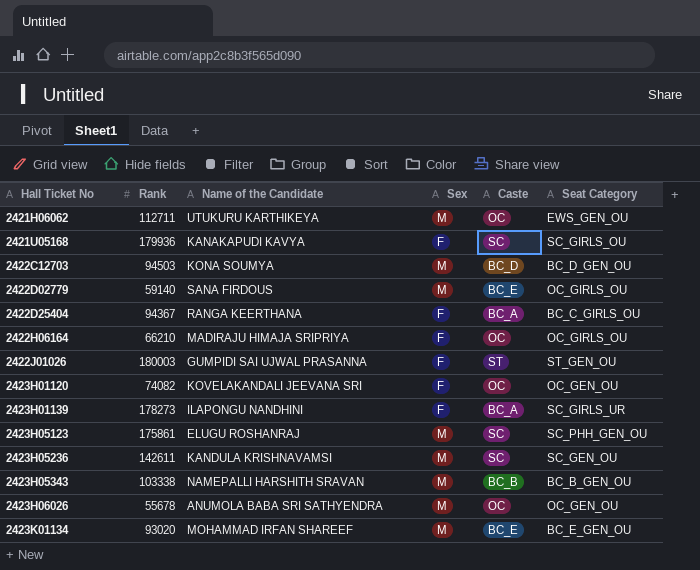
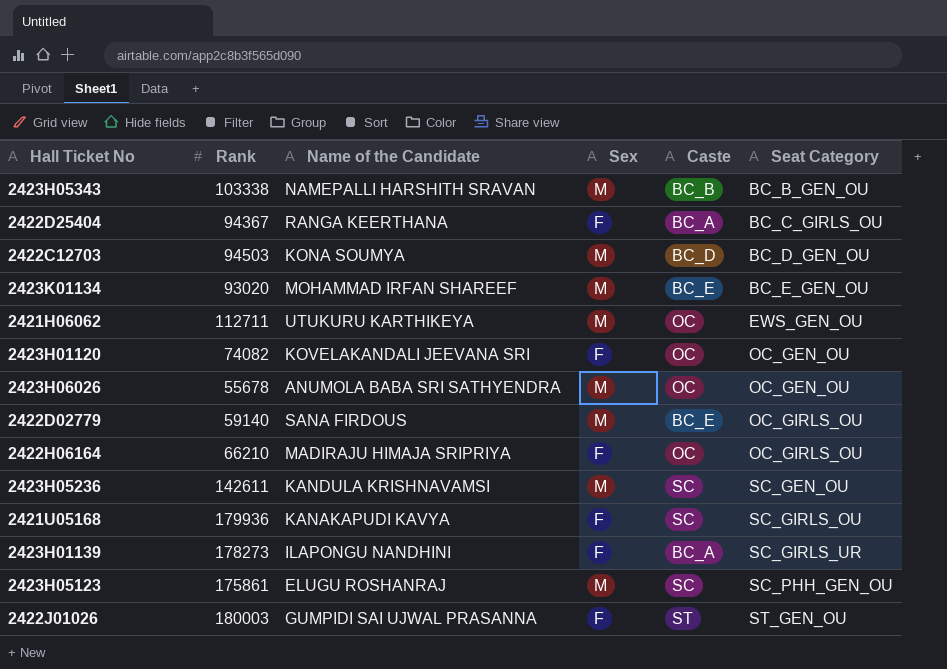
row order: Hall Ticket No ascending -> Seat Category ascending

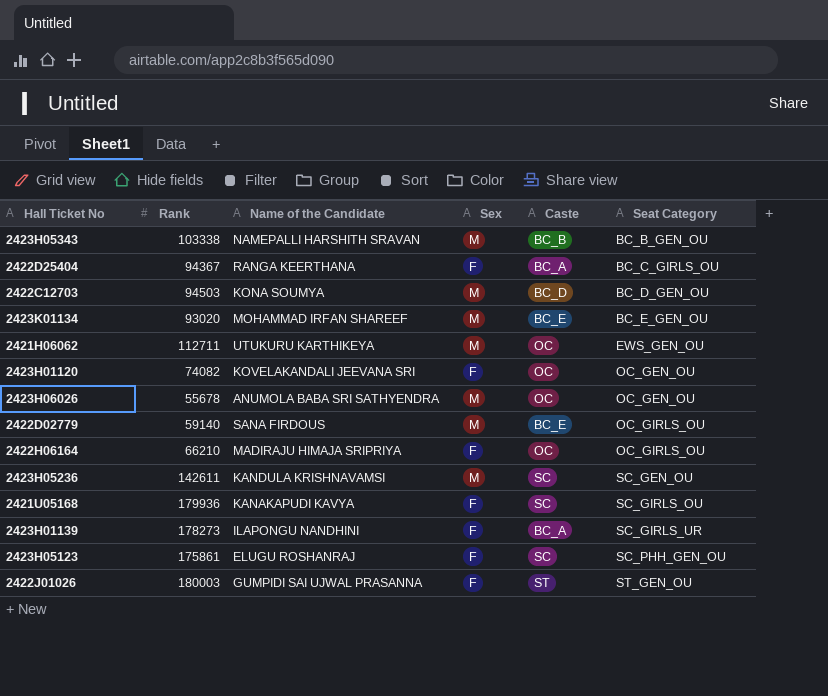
2423H05123 | Sex: M -> F

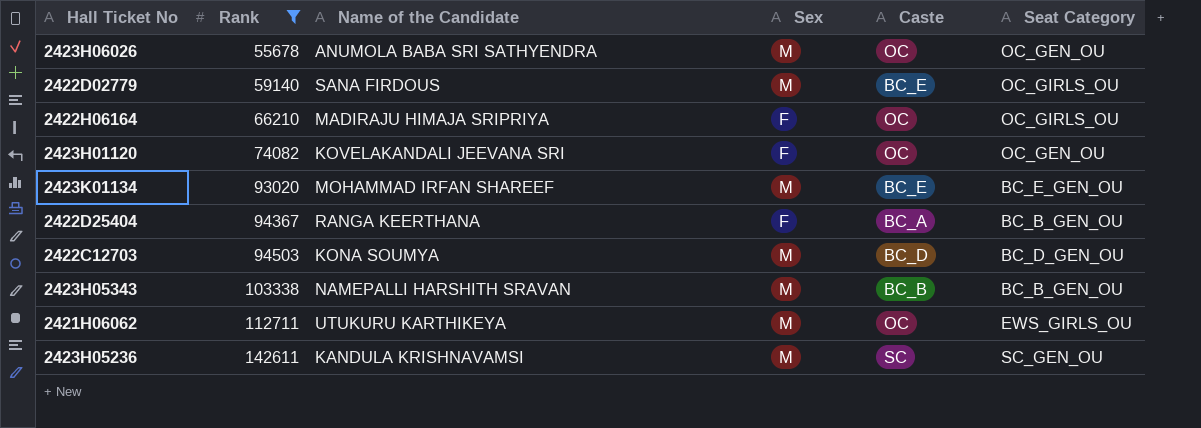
filter: none -> Rank <= 142611
row order: Seat Category ascending -> Rank ascending
2422D25404 | Seat Category: BC_C_GIRLS_OU -> BC_B_GEN_OU
2421H06062 | Seat Category: EWS_GEN_OU -> EWS_GIRLS_OU

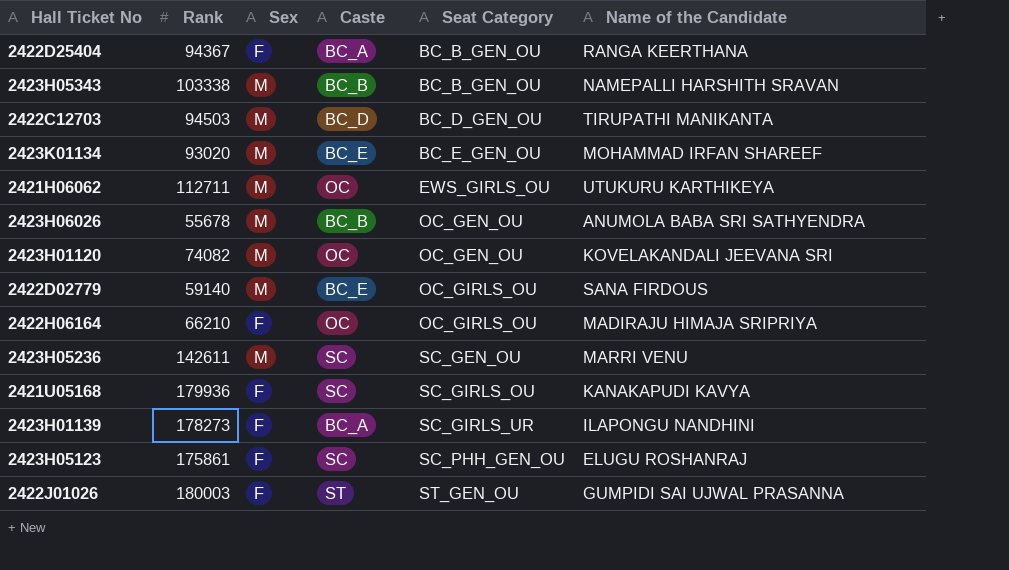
filter: Rank <= 142611 -> none
row order: Rank ascending -> Seat Category ascending
column Name of the Candidate | position: 3 -> 6
2422C12703 | Name of the Candidate: KONA SOUMYA -> TIRUPATHI MANIKANTA
2423H06026 | Caste: OC -> BC_B
2423H01120 | Sex: F -> M
2423H05236 | Name of the Candidate: KANDULA KRISHNAVAMSI -> MARRI VENU

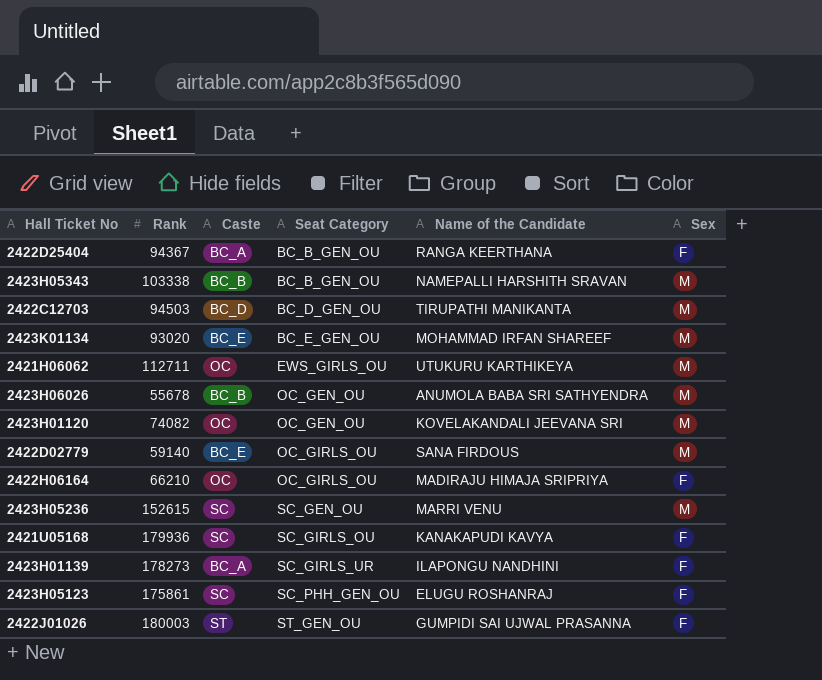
column Sex | position: 3 -> 6
2423H05236 | Rank: 142611 -> 152615

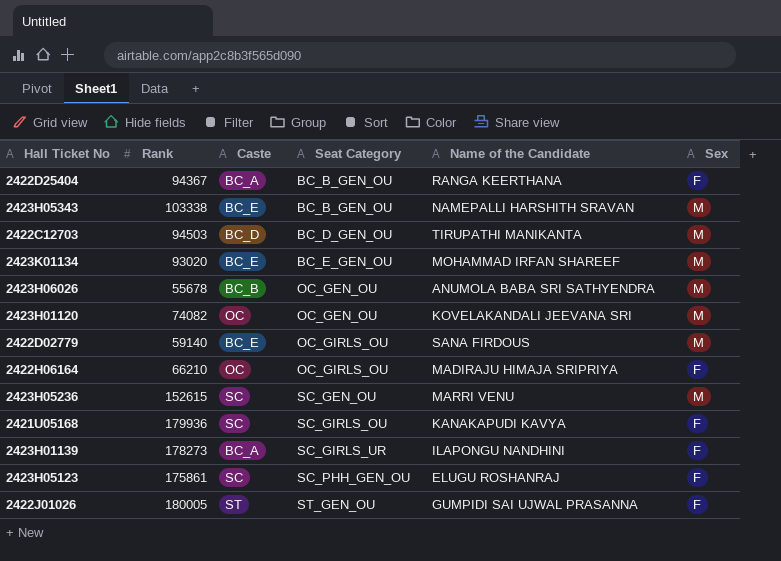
row 2421H06062: 112711 | OC | EWS_GIRLS_OU | UTUKURU KARTHIKEYA | M -> none
2423H05343 | Caste: BC_B -> BC_E
2422J01026 | Rank: 180003 -> 180005

